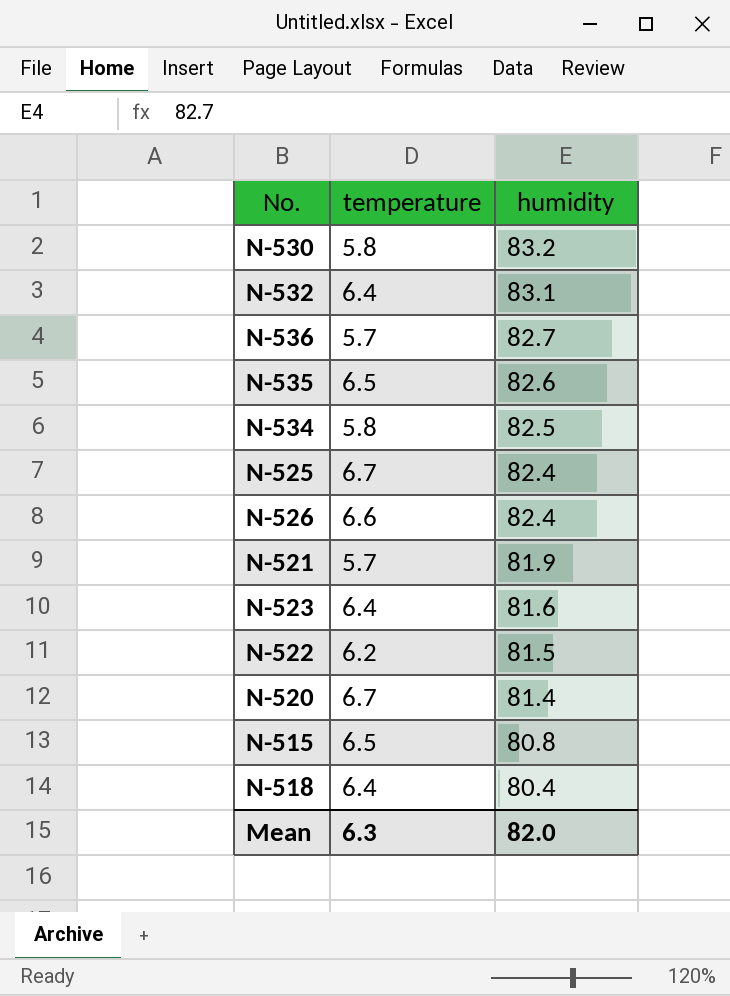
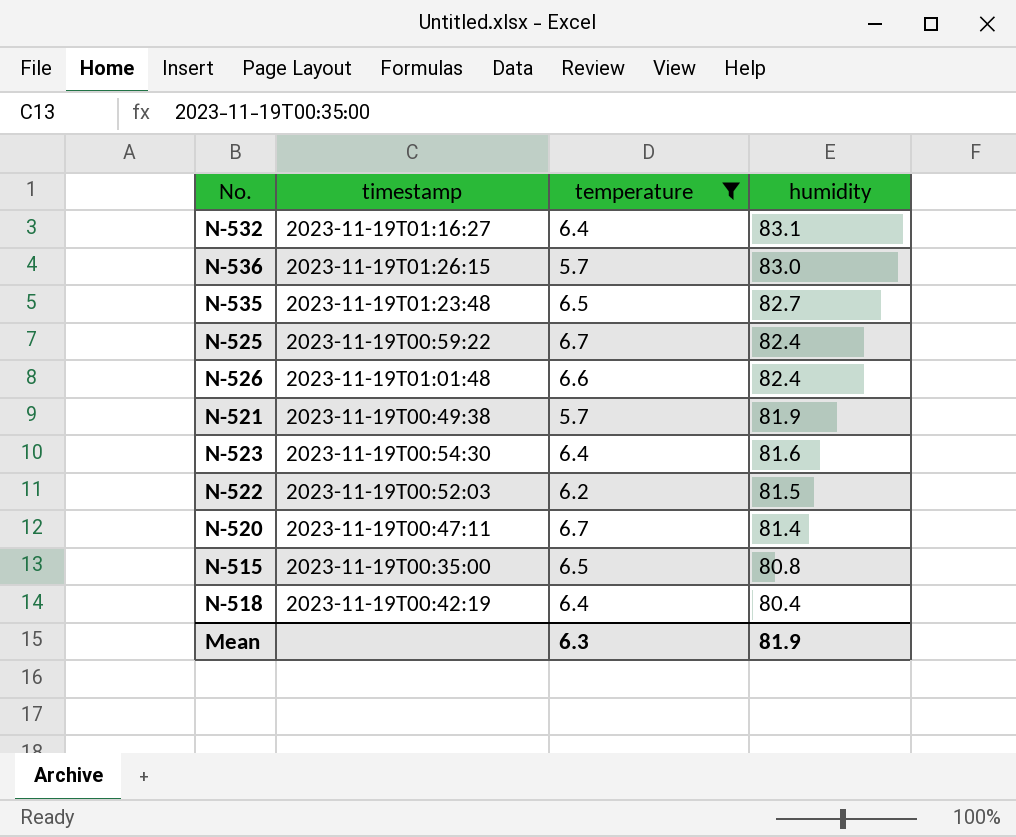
filter: none -> temperature != 5.8
column timestamp | position: none -> 2
N-536 | humidity: 82.7 -> 83.0
N-535 | humidity: 82.6 -> 82.7
Mean | humidity: 82.0 -> 81.9

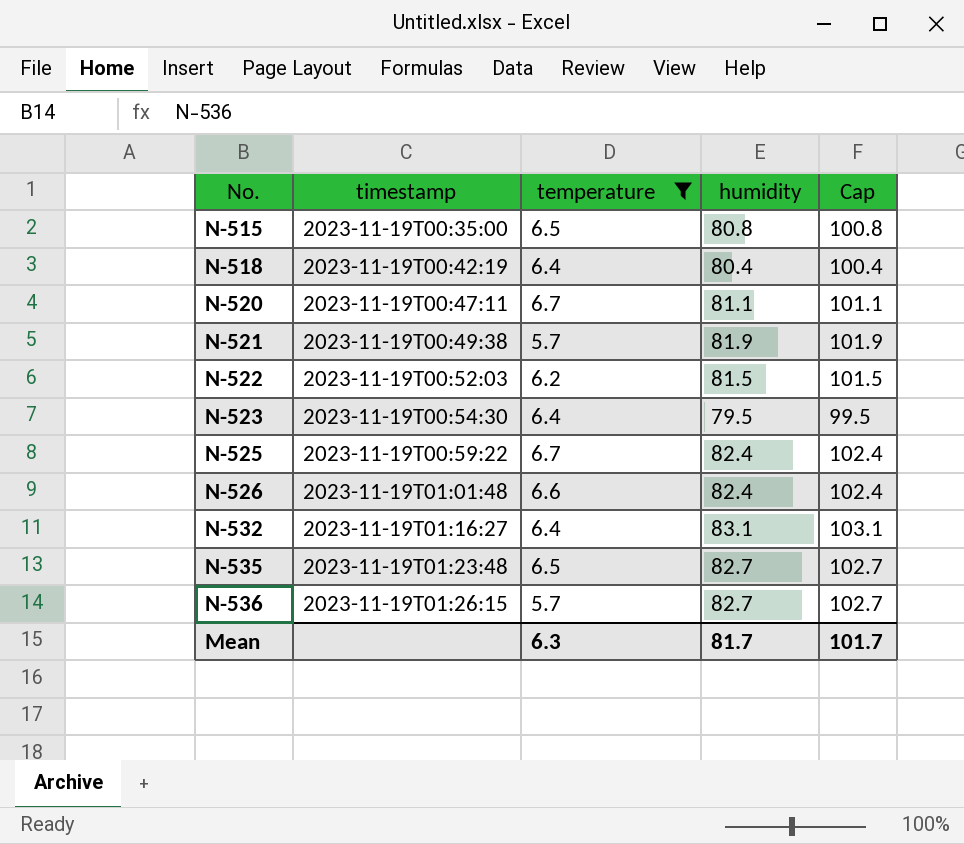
row order: humidity descending -> No. ascending
column Cap | formula: none -> [humidity] + 20
N-520 | humidity: 81.4 -> 81.1
N-523 | humidity: 81.6 -> 79.5
N-536 | humidity: 83.0 -> 82.7
Mean | humidity: 81.9 -> 81.7

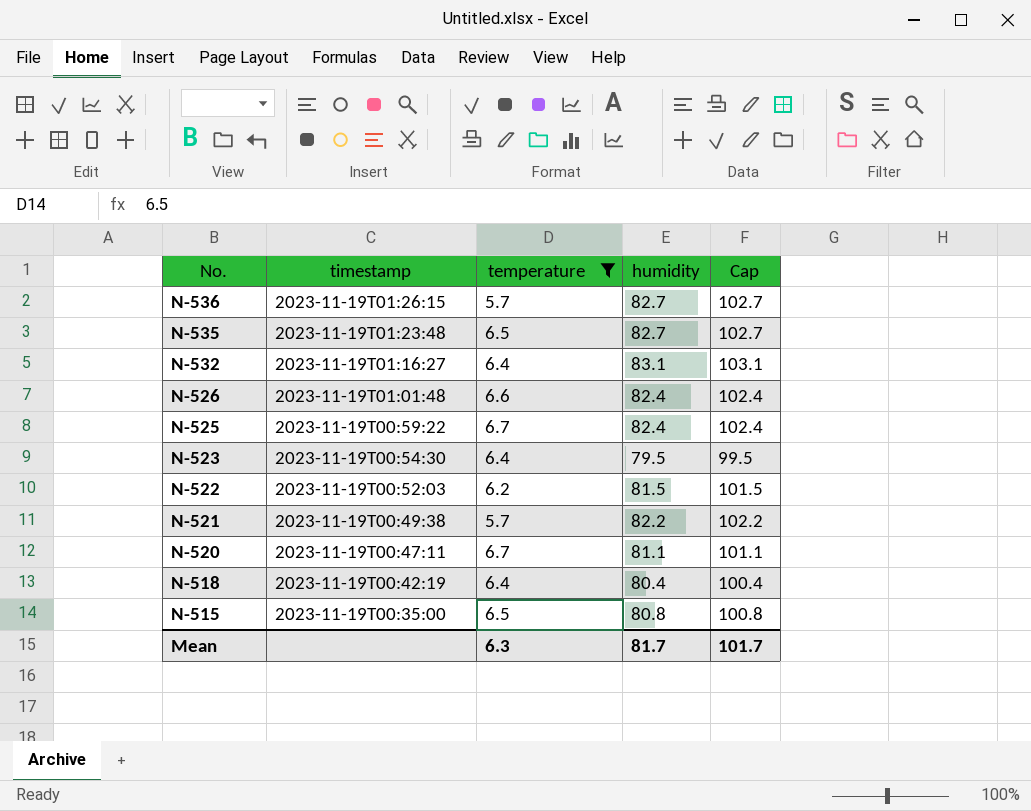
row order: No. ascending -> No. descending
N-521 | humidity: 81.9 -> 82.2
N-521 | Cap: 101.9 -> 102.2

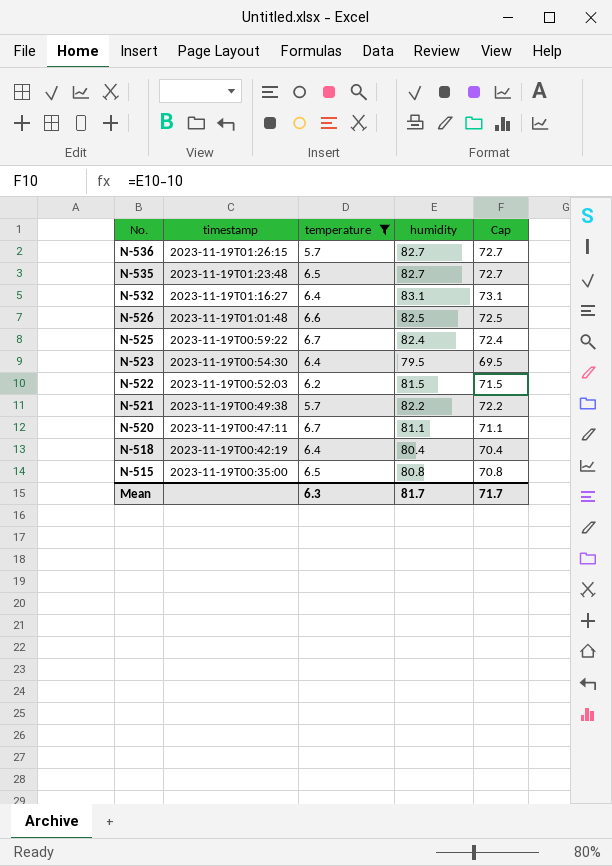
column Cap | formula: [humidity] + 20 -> [humidity] - 10
N-526 | humidity: 82.4 -> 82.5
Mean | Cap: 101.7 -> 71.7

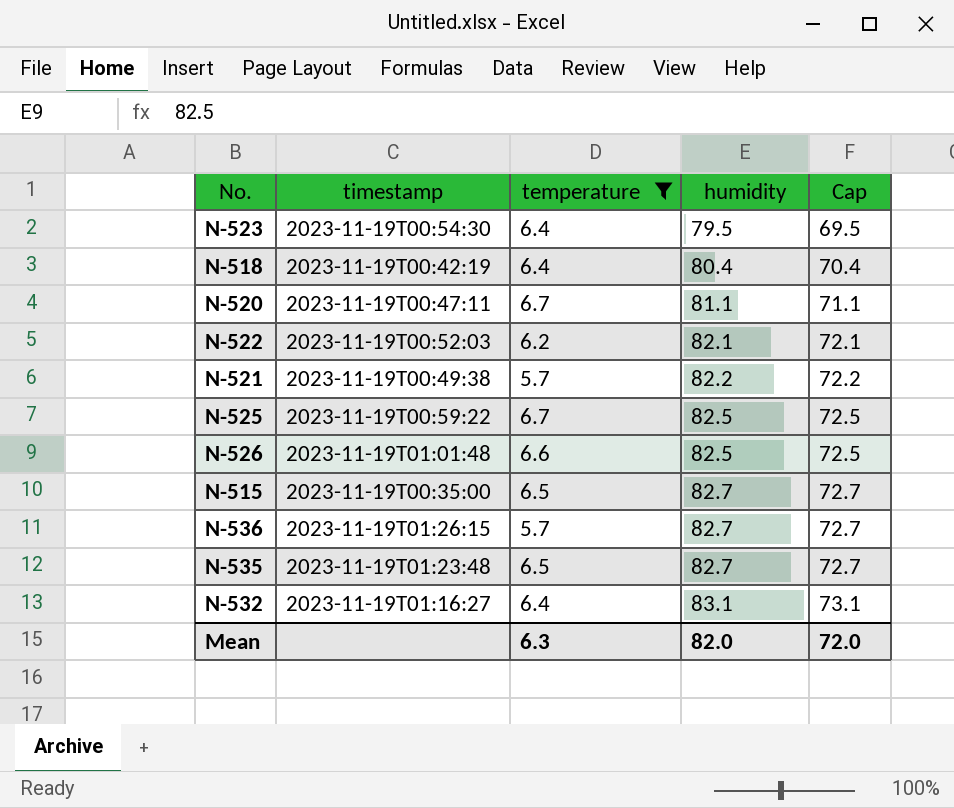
row order: No. descending -> humidity ascending
N-522 | humidity: 81.5 -> 82.1
N-522 | Cap: 71.5 -> 72.1
N-525 | humidity: 82.4 -> 82.5
N-525 | Cap: 72.4 -> 72.5
N-515 | humidity: 80.8 -> 82.7
N-515 | Cap: 70.8 -> 72.7
Mean | humidity: 81.7 -> 82.0
Mean | Cap: 71.7 -> 72.0

